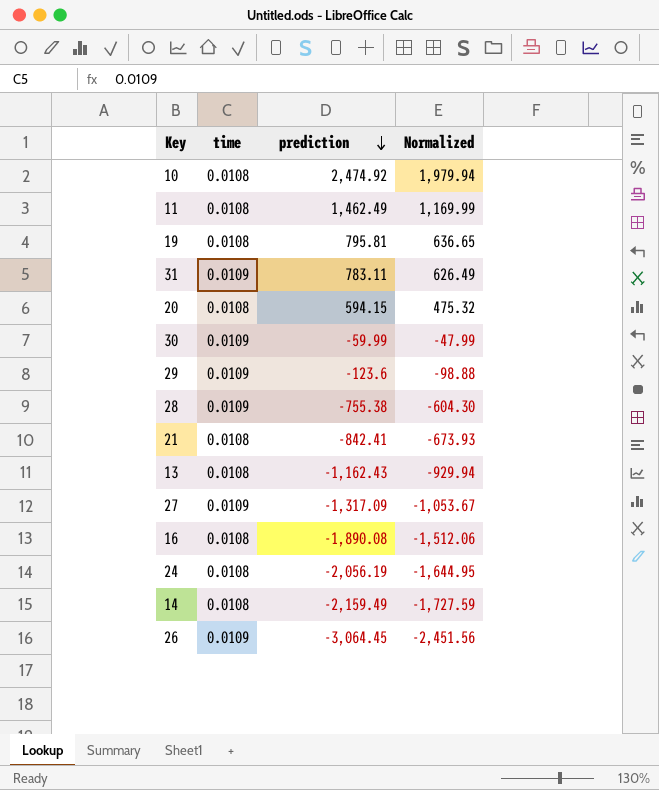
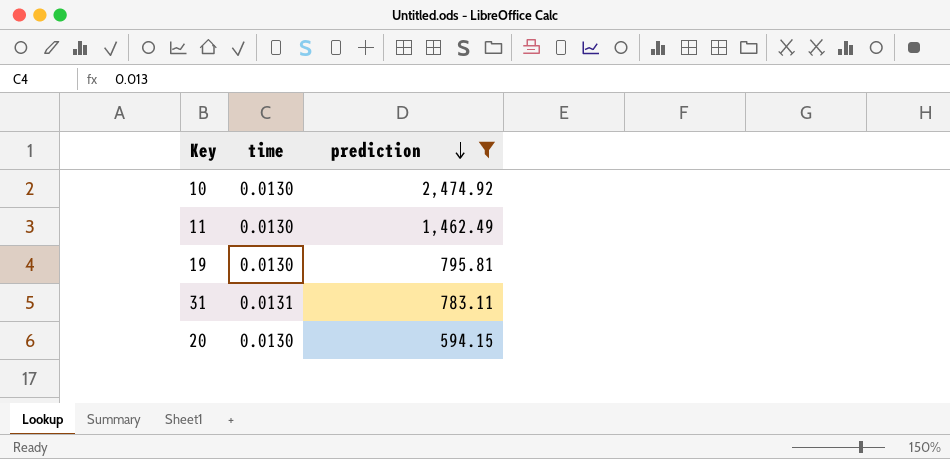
filter: none -> prediction >= 594.15
column Normalized | formula: [prediction] * 0.8 -> none
10 | time: 0.0108 -> 0.0130
11 | time: 0.0108 -> 0.0130
19 | time: 0.0108 -> 0.0130
31 | time: 0.0109 -> 0.0131
20 | time: 0.0108 -> 0.0130

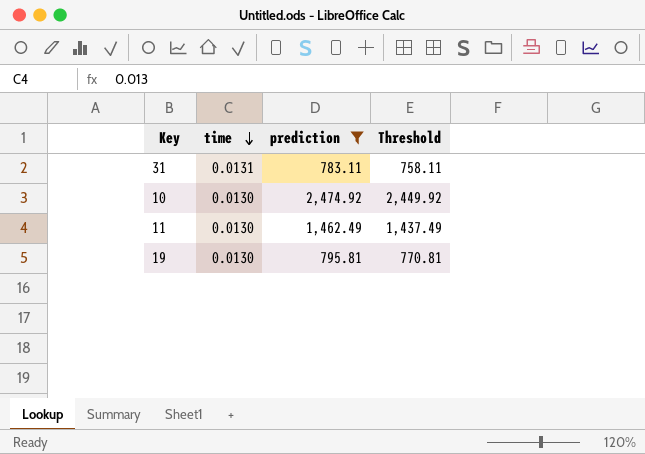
row order: prediction descending -> time descending
column Threshold | formula: none -> [prediction] - 25
row 20: 0.0130 | 594.15 -> none

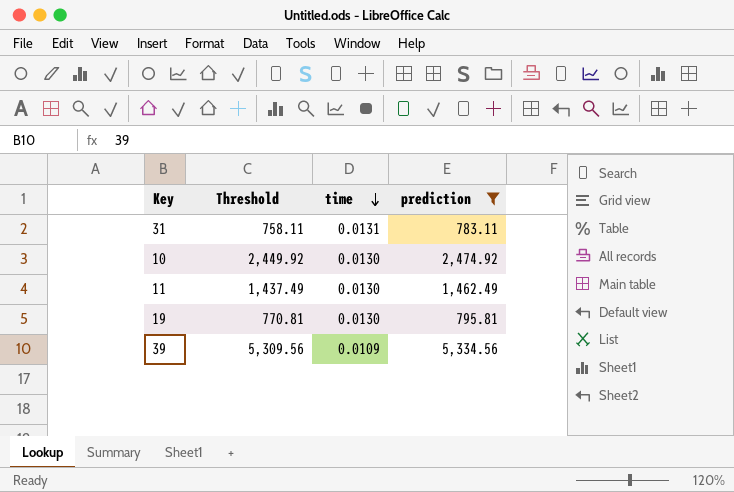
column Threshold | position: 4 -> 2
row 39: none -> 5,309.56 | 0.0109 | 5,334.56

